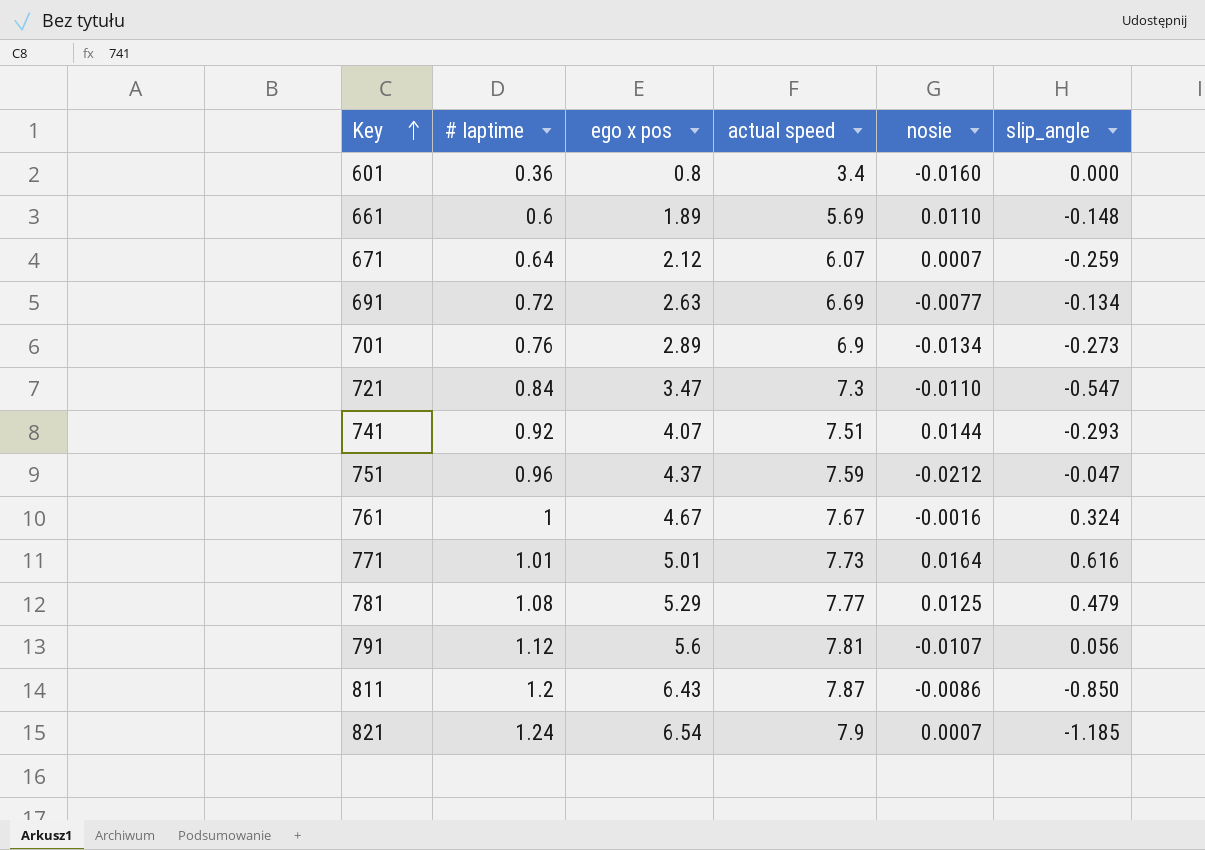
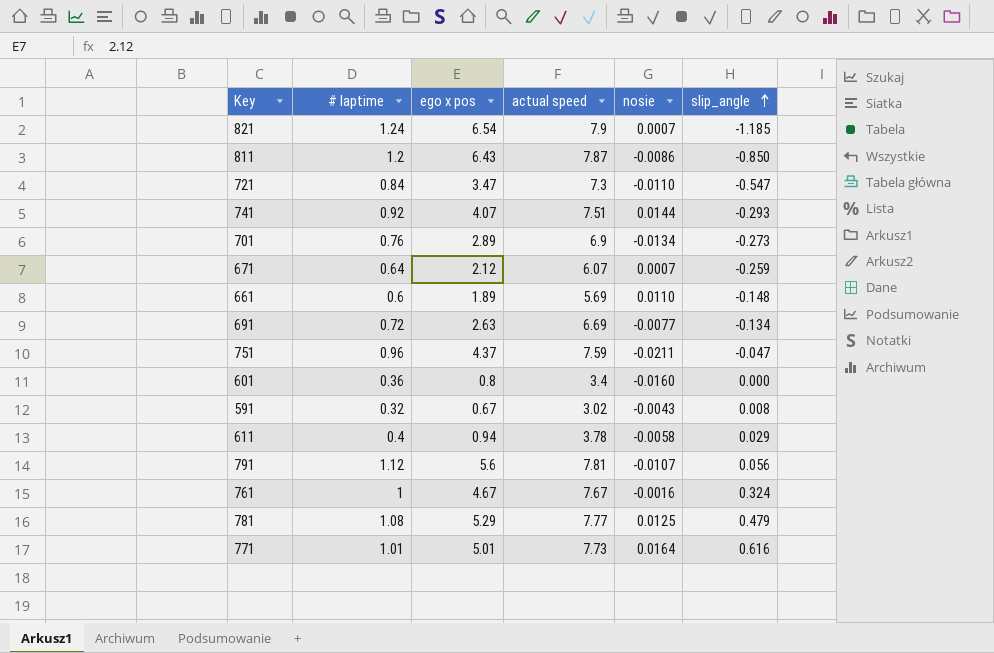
row order: Key ascending -> slip_angle ascending
751 | nosie: -0.0212 -> -0.0211
row 591: none -> 0.32 | 0.67 | 3.02 | -0.0043 | 0.008
row 611: none -> 0.4 | 0.94 | 3.78 | -0.0058 | 0.029

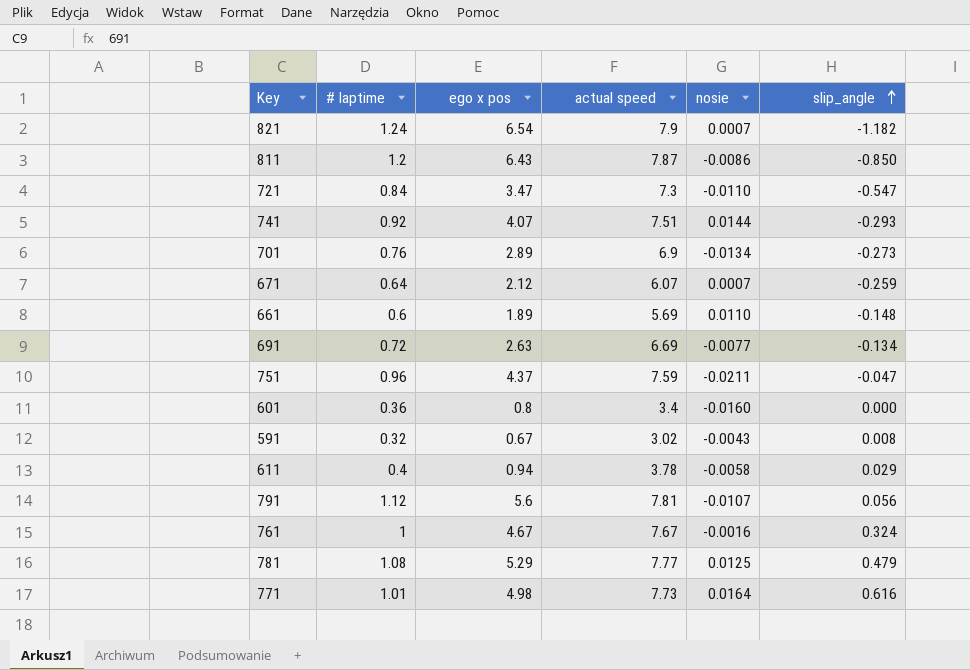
821 | slip_angle: -1.185 -> -1.182
771 | ego x pos: 5.01 -> 4.98

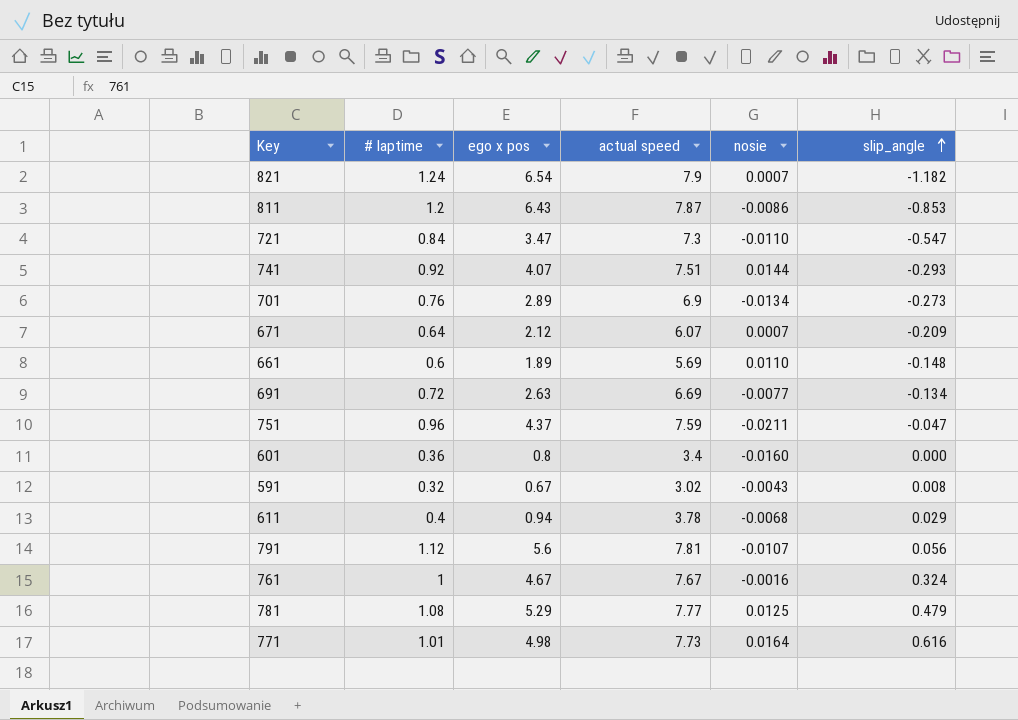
811 | slip_angle: -0.850 -> -0.853
671 | slip_angle: -0.259 -> -0.209
611 | nosie: -0.0058 -> -0.0068

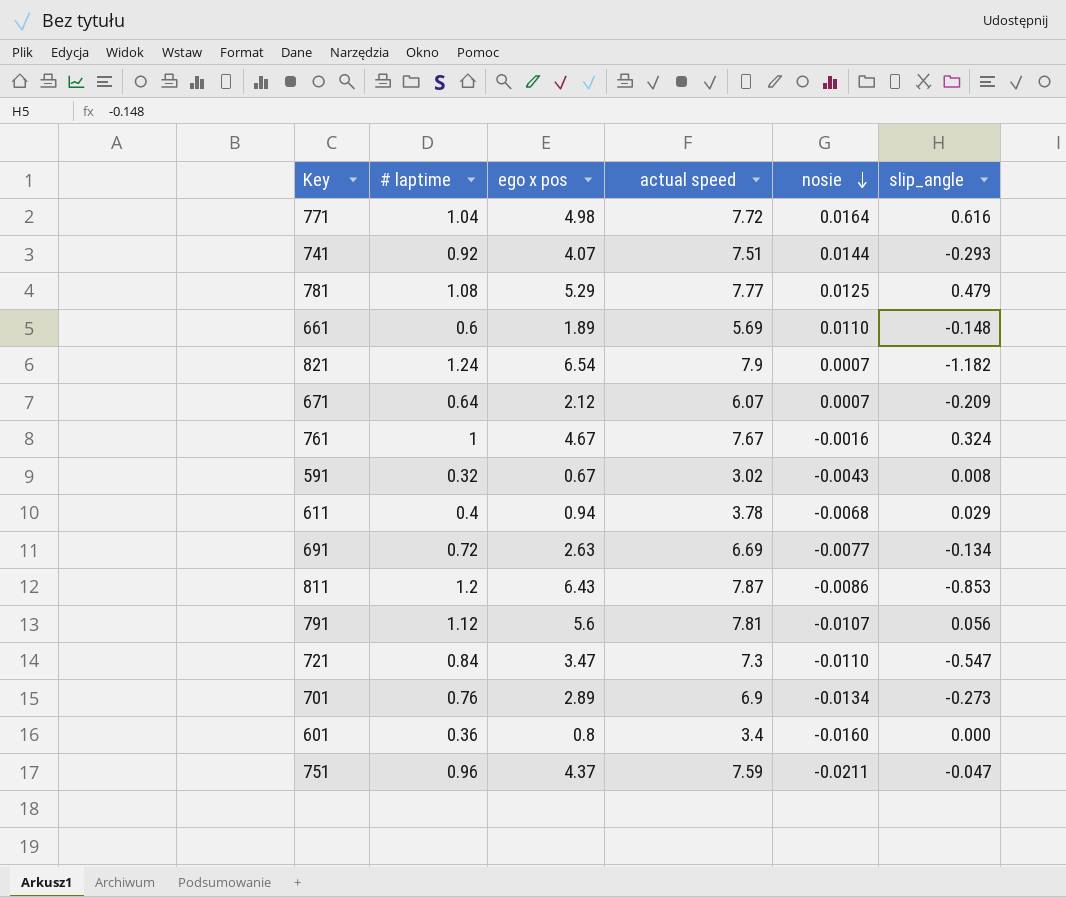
row order: slip_angle ascending -> nosie descending
771 | # laptime: 1.01 -> 1.04
771 | actual speed: 7.73 -> 7.72

